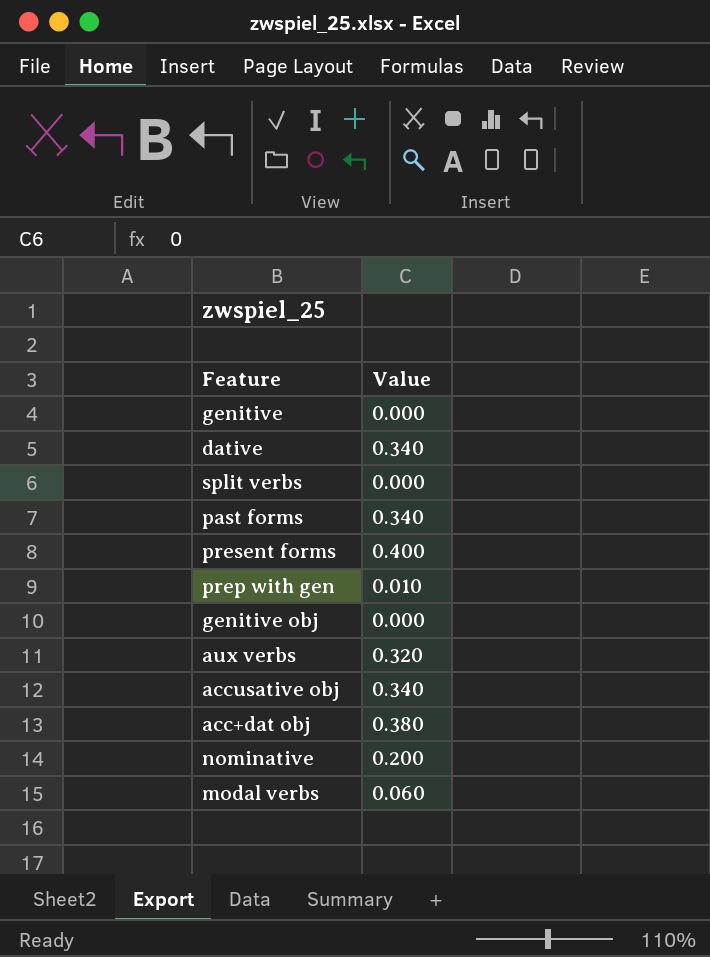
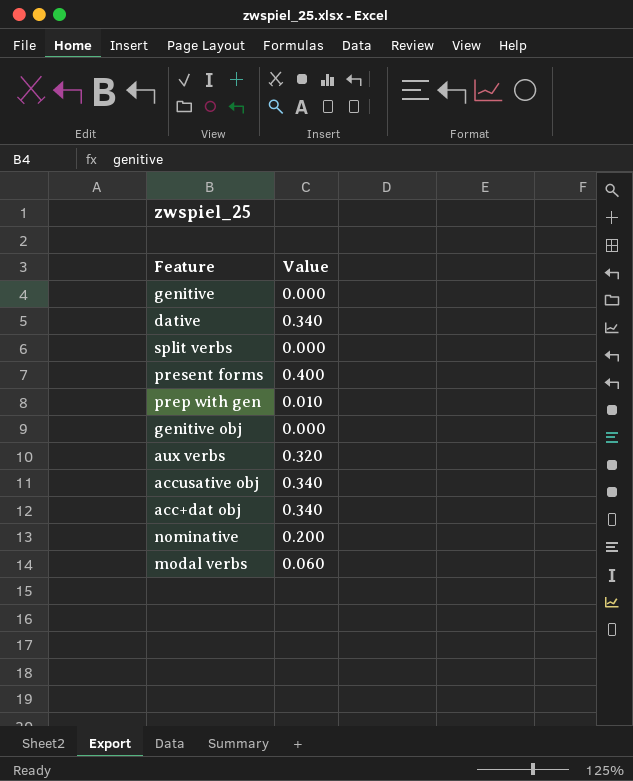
row past forms: 0.340 -> none
acc+dat obj | Value: 0.380 -> 0.340

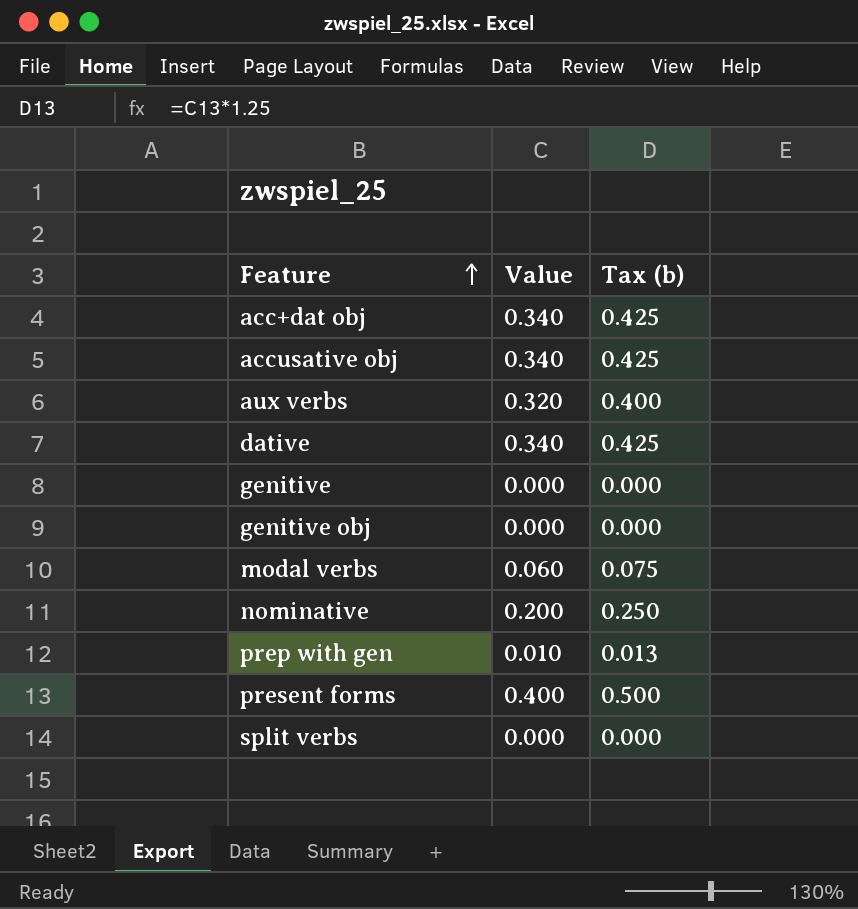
row order: none -> Feature ascending
column Tax (b) | formula: none -> [Value] * 1.25

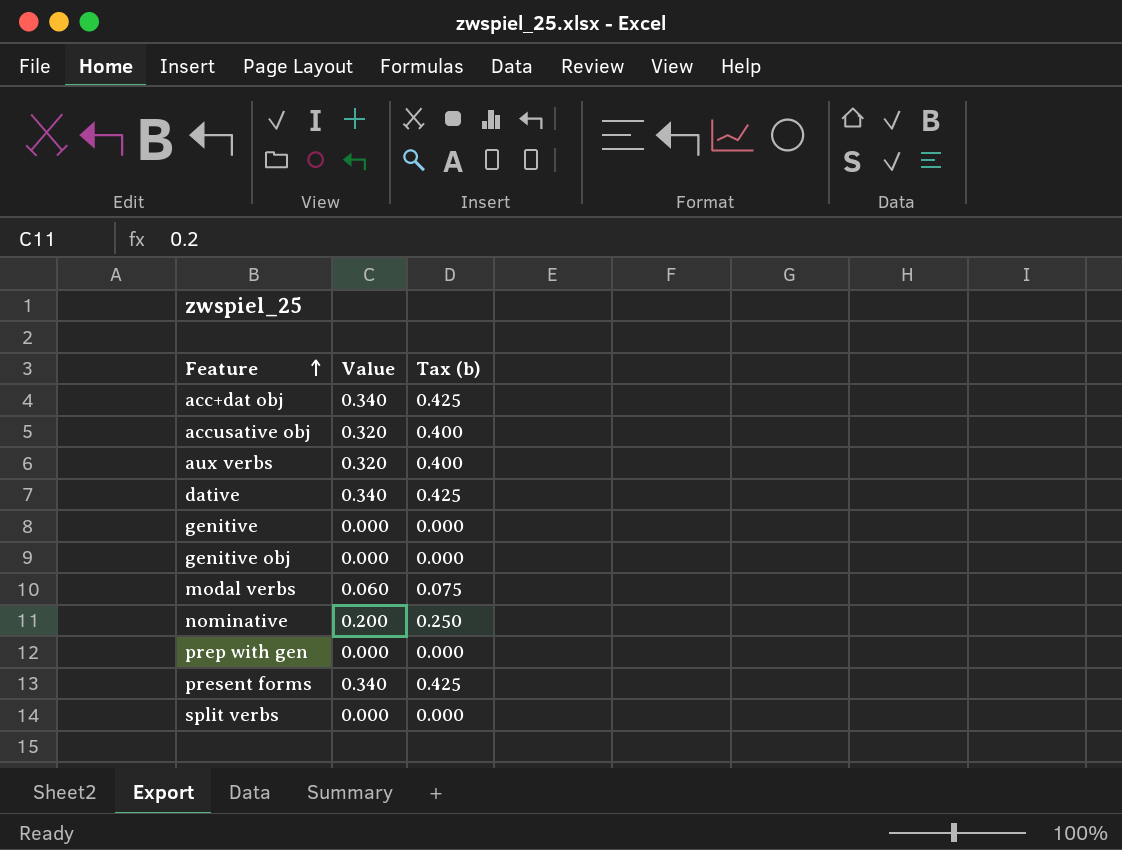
accusative obj | Value: 0.340 -> 0.320
accusative obj | Tax (b): 0.425 -> 0.400
prep with gen | Value: 0.010 -> 0.000
prep with gen | Tax (b): 0.013 -> 0.000
present forms | Value: 0.400 -> 0.340
present forms | Tax (b): 0.500 -> 0.425

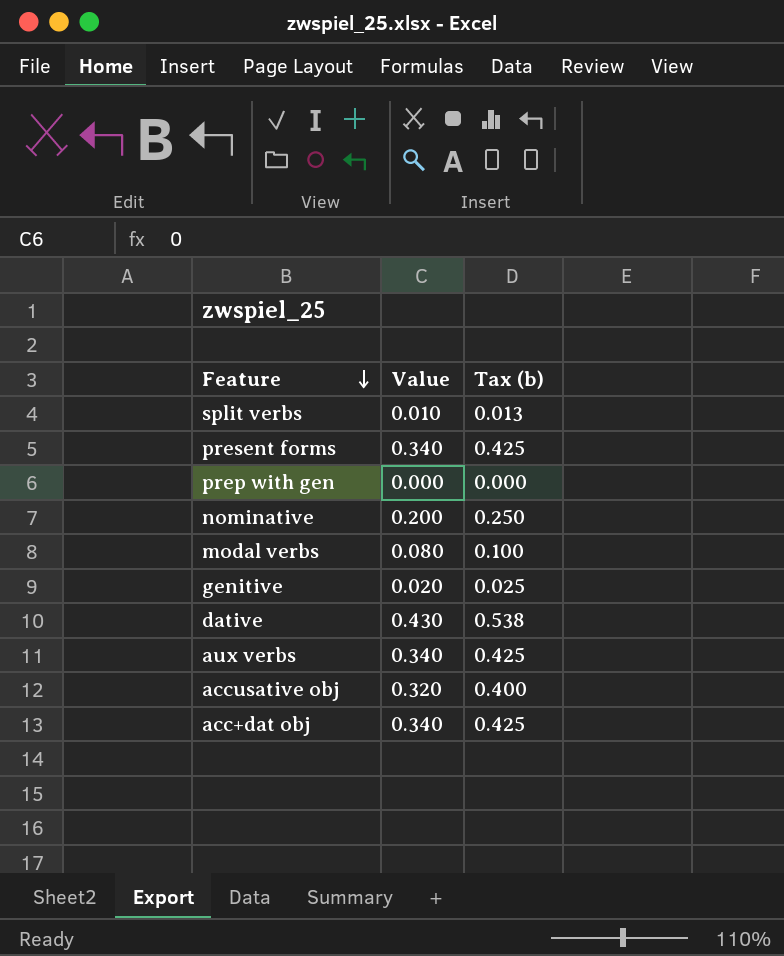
row order: Feature ascending -> Feature descending
row genitive obj: 0.000 | 0.000 -> none
split verbs | Value: 0.000 -> 0.010
split verbs | Tax (b): 0.000 -> 0.013
modal verbs | Value: 0.060 -> 0.080
modal verbs | Tax (b): 0.075 -> 0.100
genitive | Value: 0.000 -> 0.020
genitive | Tax (b): 0.000 -> 0.025
dative | Value: 0.340 -> 0.430
dative | Tax (b): 0.425 -> 0.538
aux verbs | Value: 0.320 -> 0.340
aux verbs | Tax (b): 0.400 -> 0.425

